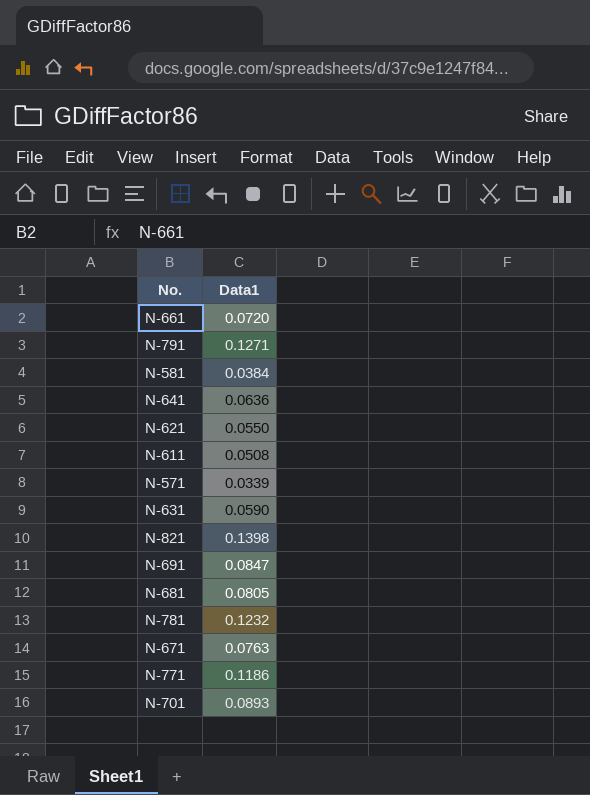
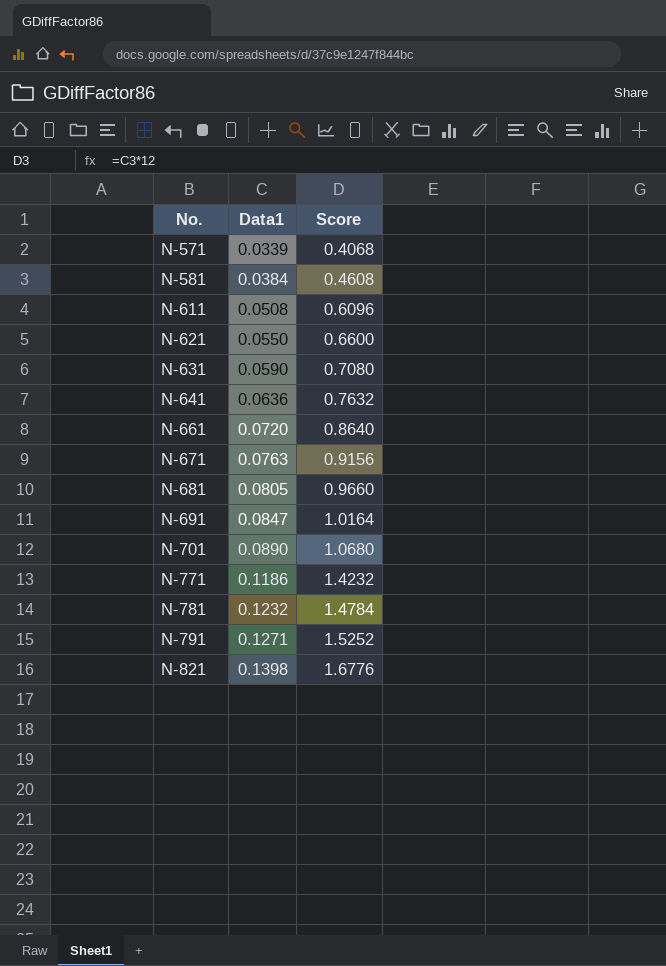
row order: none -> No. ascending
column Score | formula: none -> [Data1] * 12
N-701 | Data1: 0.0893 -> 0.0890

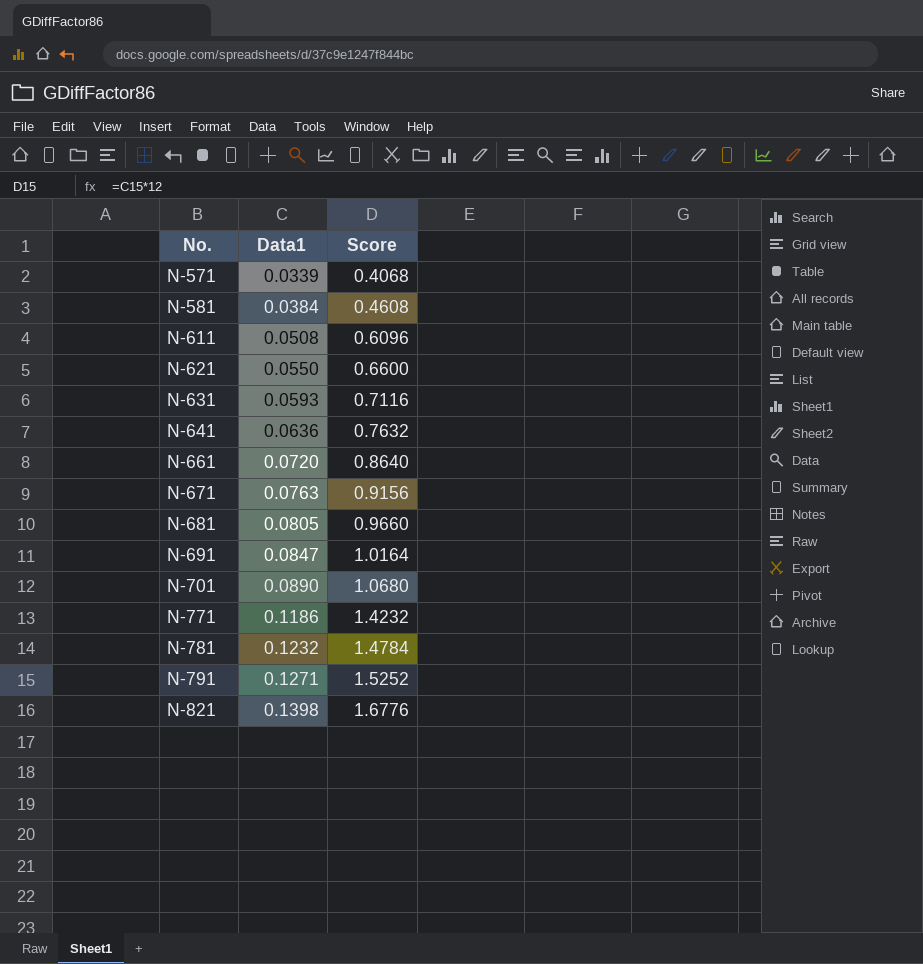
N-631 | Data1: 0.0590 -> 0.0593
N-631 | Score: 0.7080 -> 0.7116

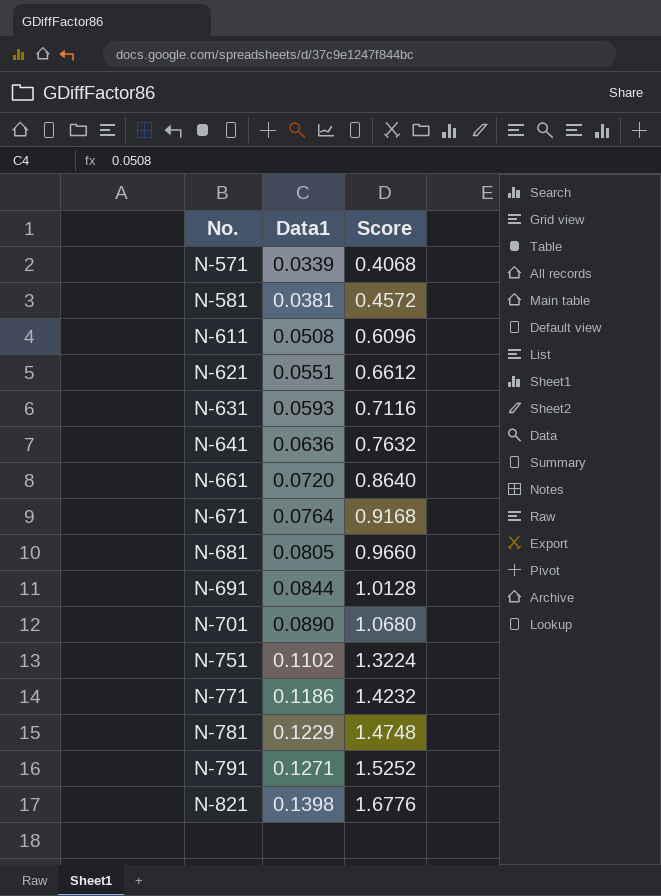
N-581 | Data1: 0.0384 -> 0.0381
N-581 | Score: 0.4608 -> 0.4572
N-621 | Data1: 0.0550 -> 0.0551
N-621 | Score: 0.6600 -> 0.6612
N-671 | Data1: 0.0763 -> 0.0764
N-671 | Score: 0.9156 -> 0.9168
N-691 | Data1: 0.0847 -> 0.0844
N-691 | Score: 1.0164 -> 1.0128
row N-751: none -> 0.1102 | 1.3224
N-781 | Data1: 0.1232 -> 0.1229
N-781 | Score: 1.4784 -> 1.4748

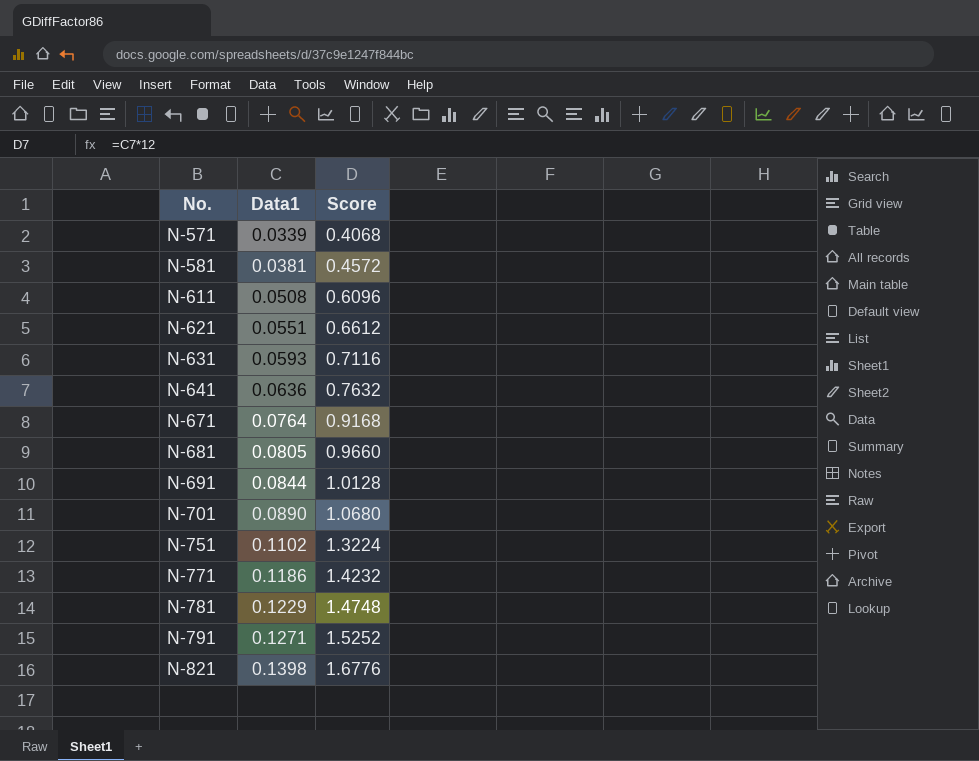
row N-661: 0.0720 | 0.8640 -> none

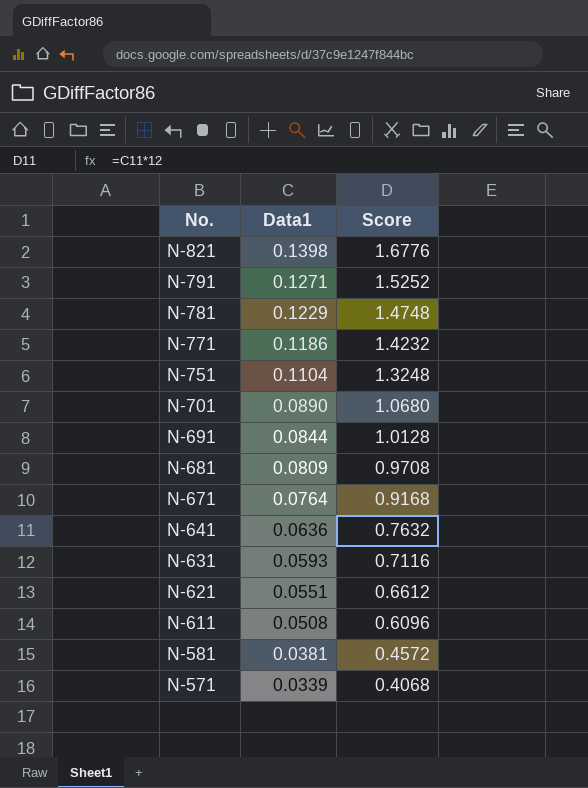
row order: No. ascending -> No. descending
N-751 | Data1: 0.1102 -> 0.1104
N-751 | Score: 1.3224 -> 1.3248
N-681 | Data1: 0.0805 -> 0.0809
N-681 | Score: 0.9660 -> 0.9708

